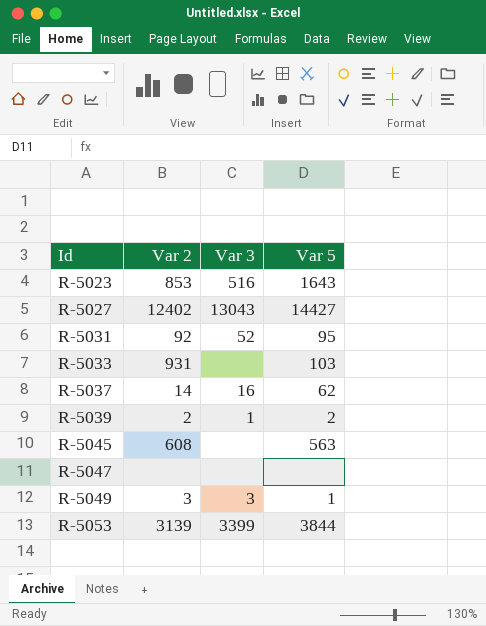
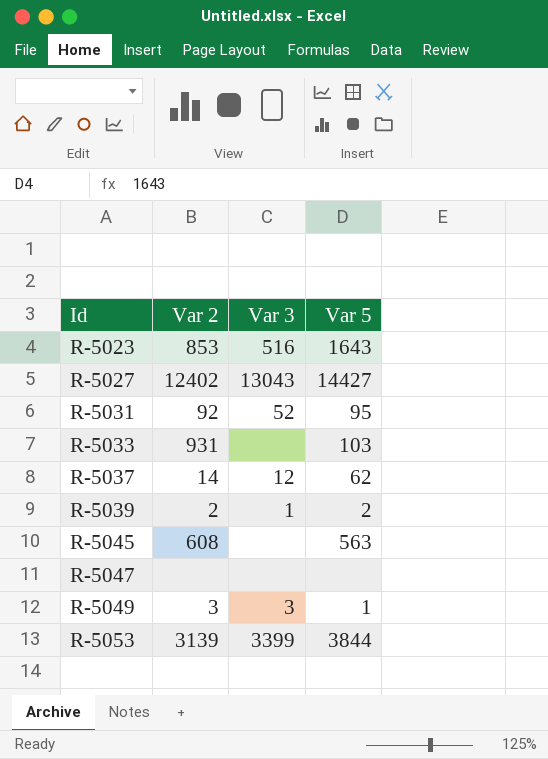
R-5037 | Var 3: 16 -> 12

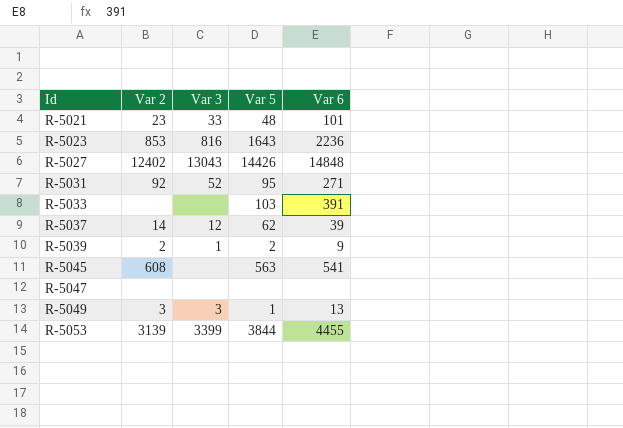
column Var 6 | position: none -> 5
row R-5021: none -> 23 | 33 | 48 | 101
R-5023 | Var 3: 516 -> 816
R-5027 | Var 5: 14427 -> 14426
R-5033 | Var 2: 931 -> none

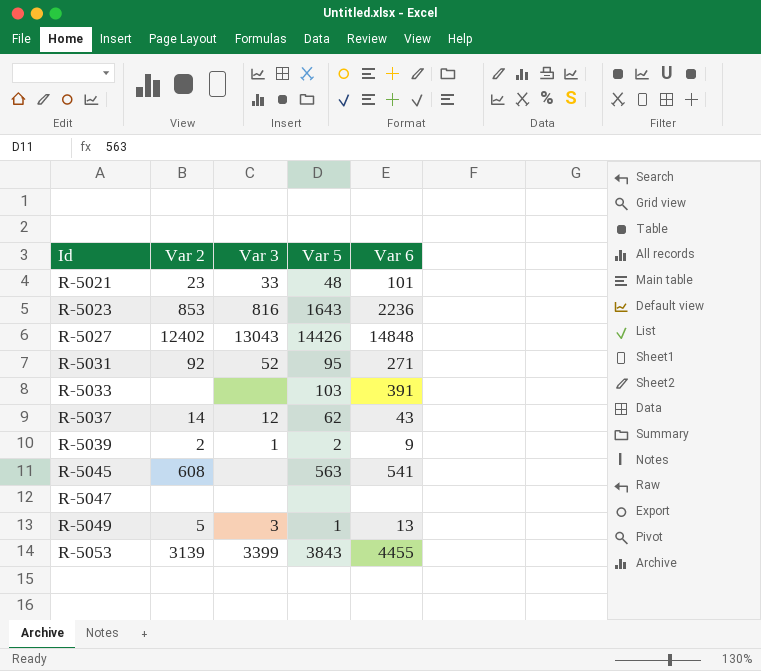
R-5037 | Var 6: 39 -> 43
R-5049 | Var 2: 3 -> 5
R-5053 | Var 5: 3844 -> 3843

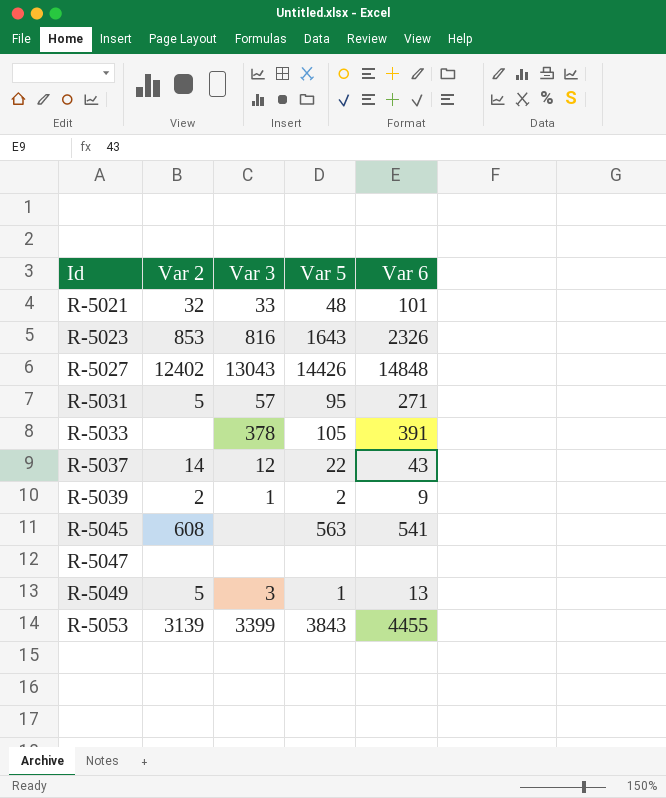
R-5021 | Var 2: 23 -> 32
R-5023 | Var 6: 2236 -> 2326
R-5031 | Var 2: 92 -> 5
R-5031 | Var 3: 52 -> 57
R-5033 | Var 3: none -> 378
R-5033 | Var 5: 103 -> 105
R-5037 | Var 5: 62 -> 22

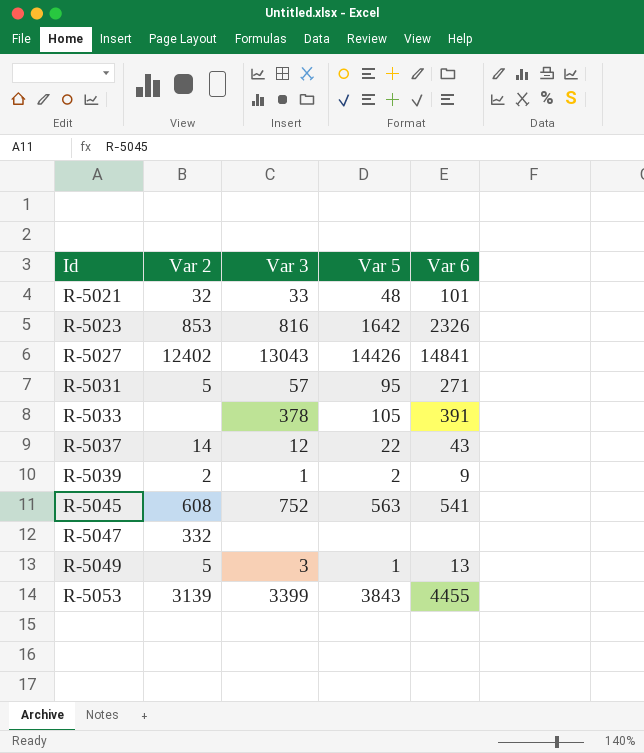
R-5023 | Var 5: 1643 -> 1642
R-5027 | Var 6: 14848 -> 14841
R-5045 | Var 3: none -> 752
R-5047 | Var 2: none -> 332

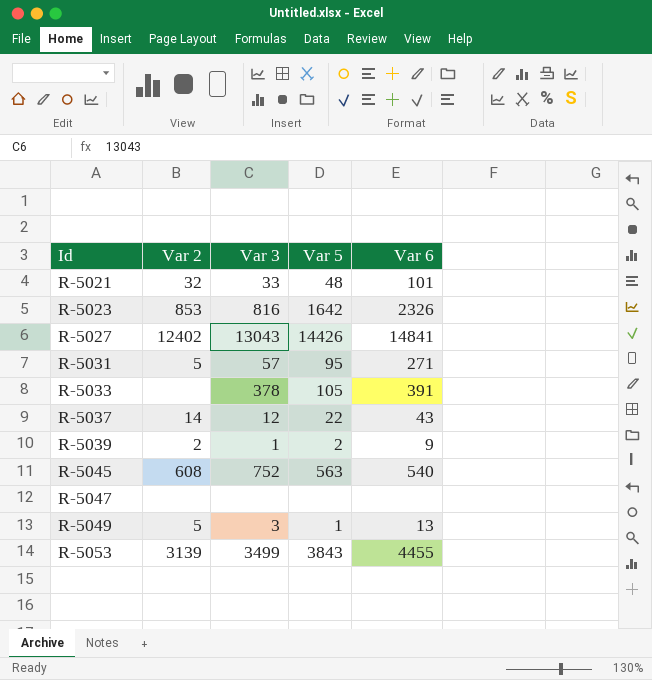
R-5045 | Var 6: 541 -> 540
R-5047 | Var 2: 332 -> none
R-5053 | Var 3: 3399 -> 3499

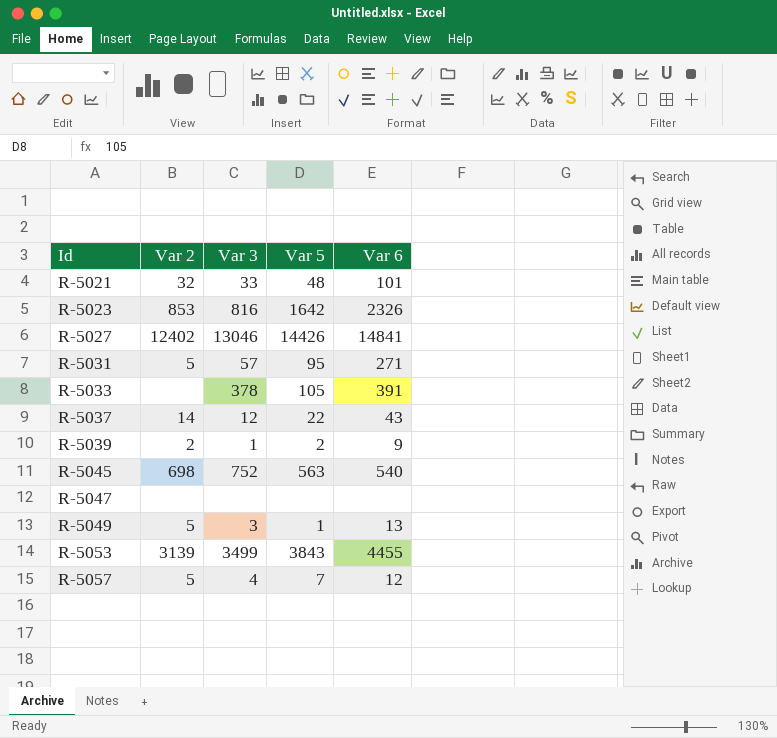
R-5027 | Var 3: 13043 -> 13046
R-5045 | Var 2: 608 -> 698
row R-5057: none -> 5 | 4 | 7 | 12

